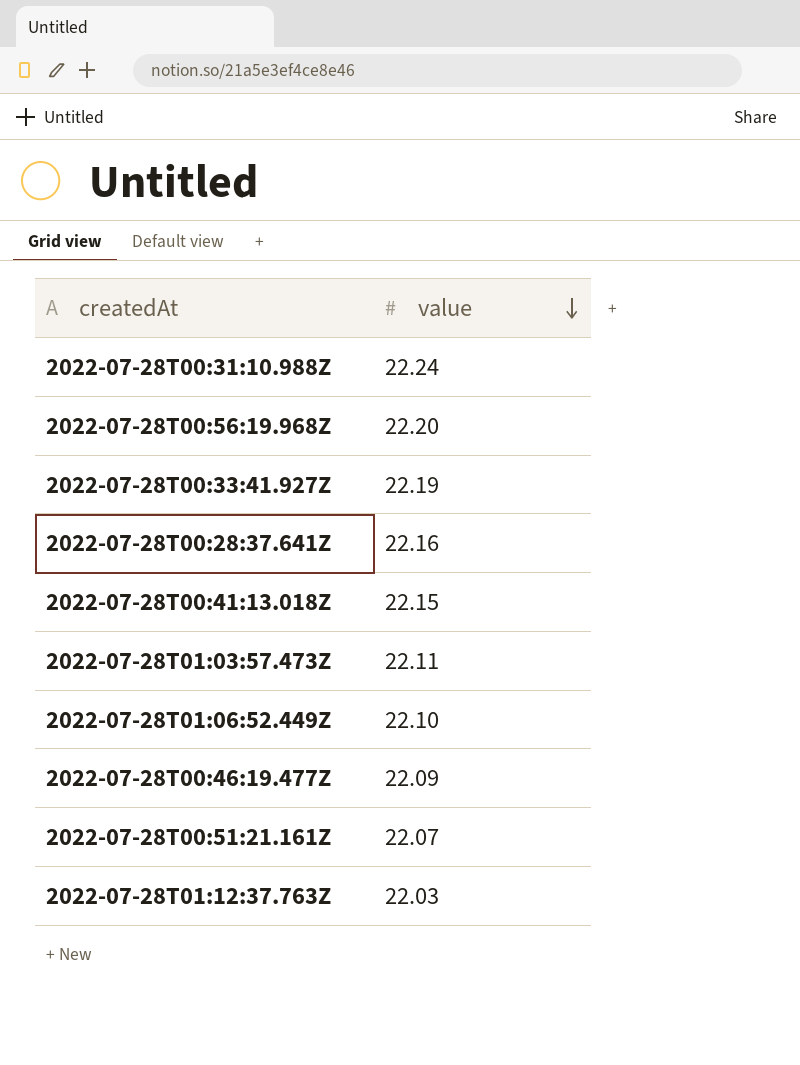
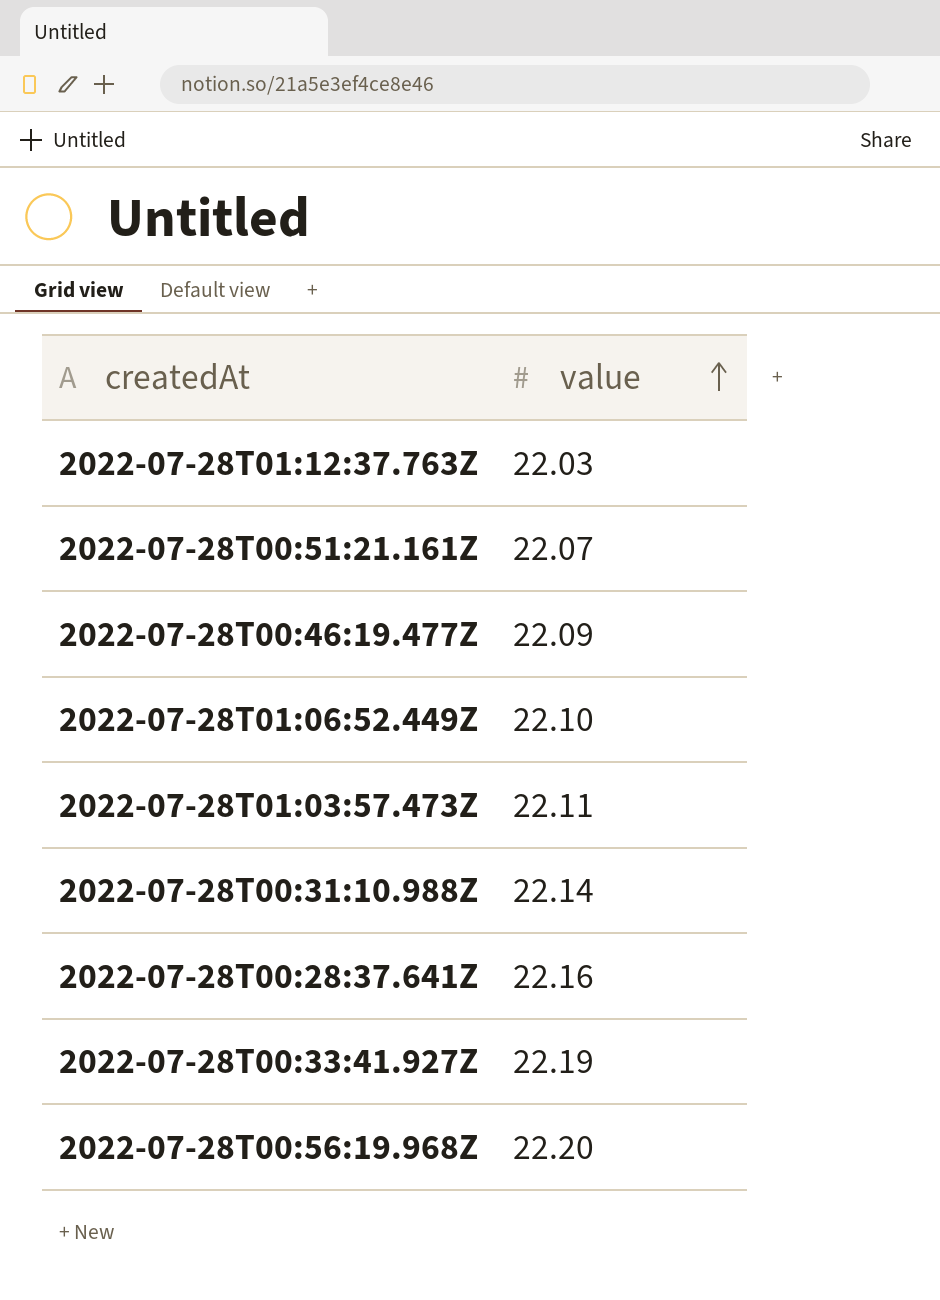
row order: value descending -> value ascending
row 2022-07-28T00:41:13.018Z: 22.15 -> none
2022-07-28T00:31:10.988Z | value: 22.24 -> 22.14

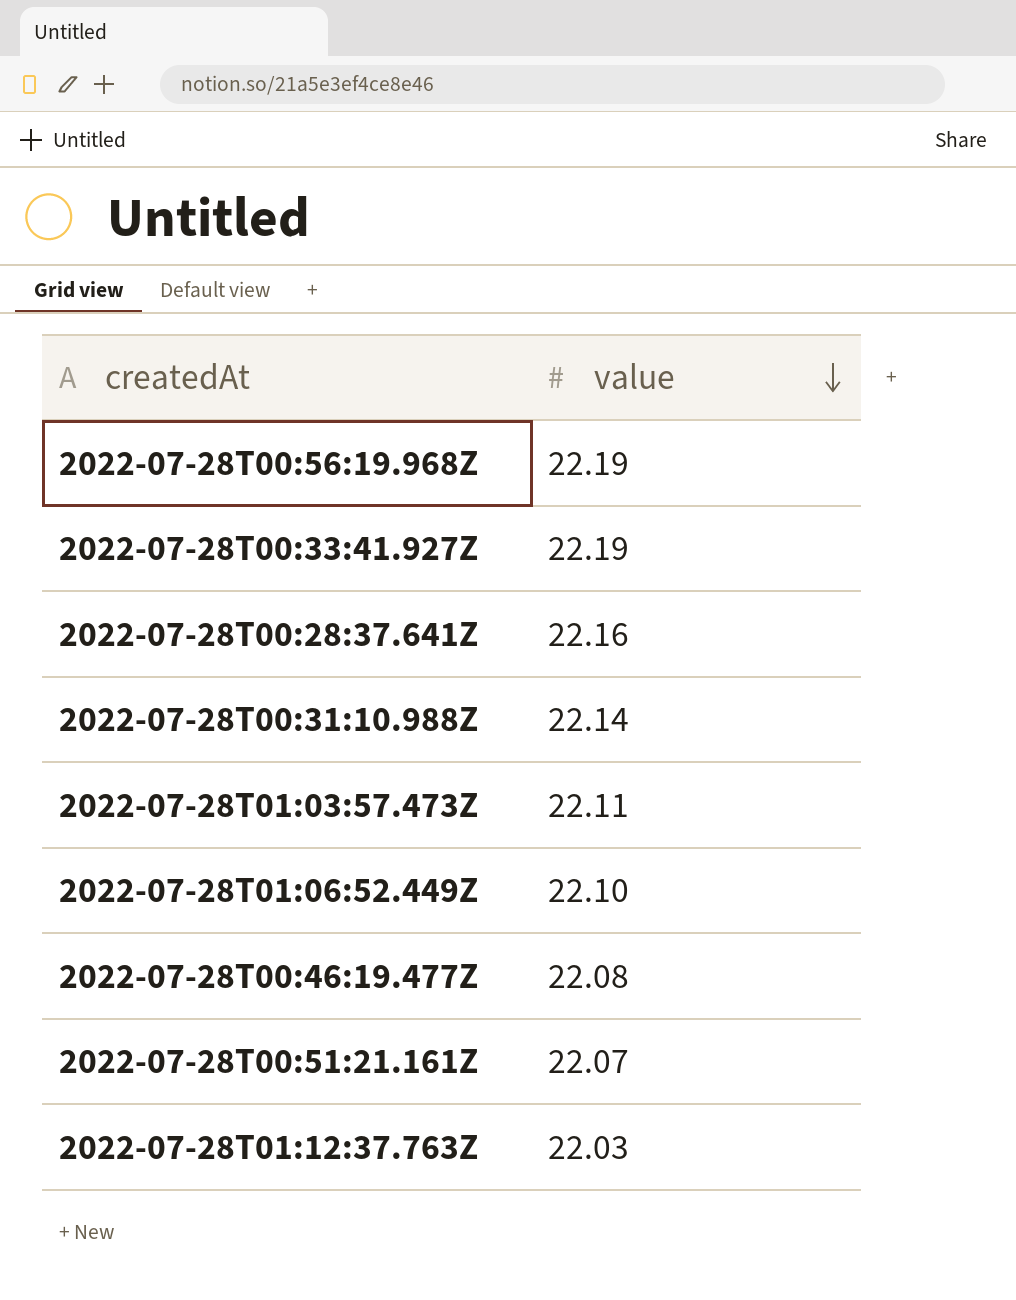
row order: value ascending -> value descending
2022-07-28T00:56:19.968Z | value: 22.20 -> 22.19
2022-07-28T00:46:19.477Z | value: 22.09 -> 22.08

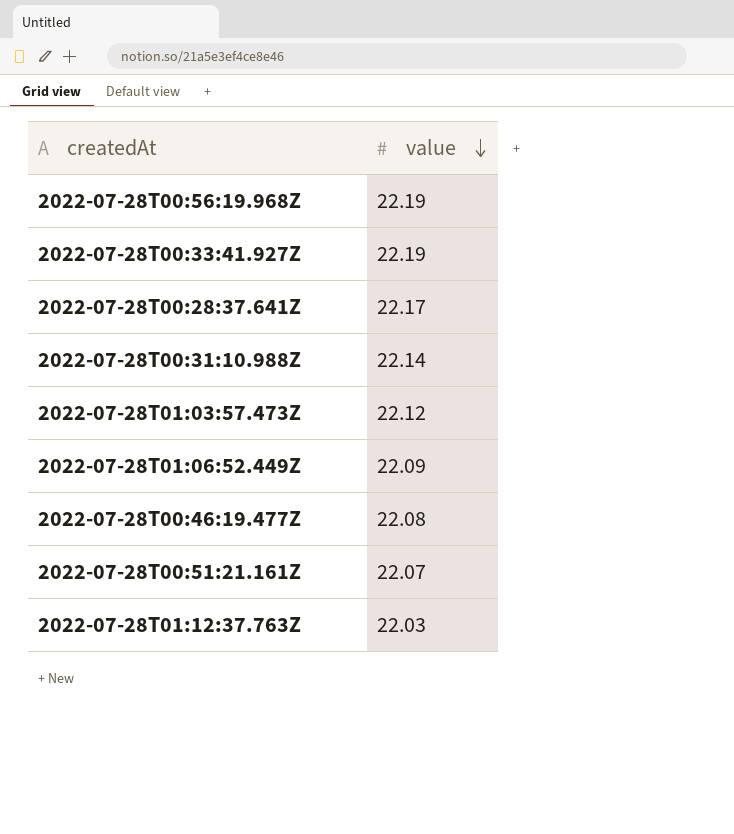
2022-07-28T00:28:37.641Z | value: 22.16 -> 22.17
2022-07-28T01:03:57.473Z | value: 22.11 -> 22.12
2022-07-28T01:06:52.449Z | value: 22.10 -> 22.09

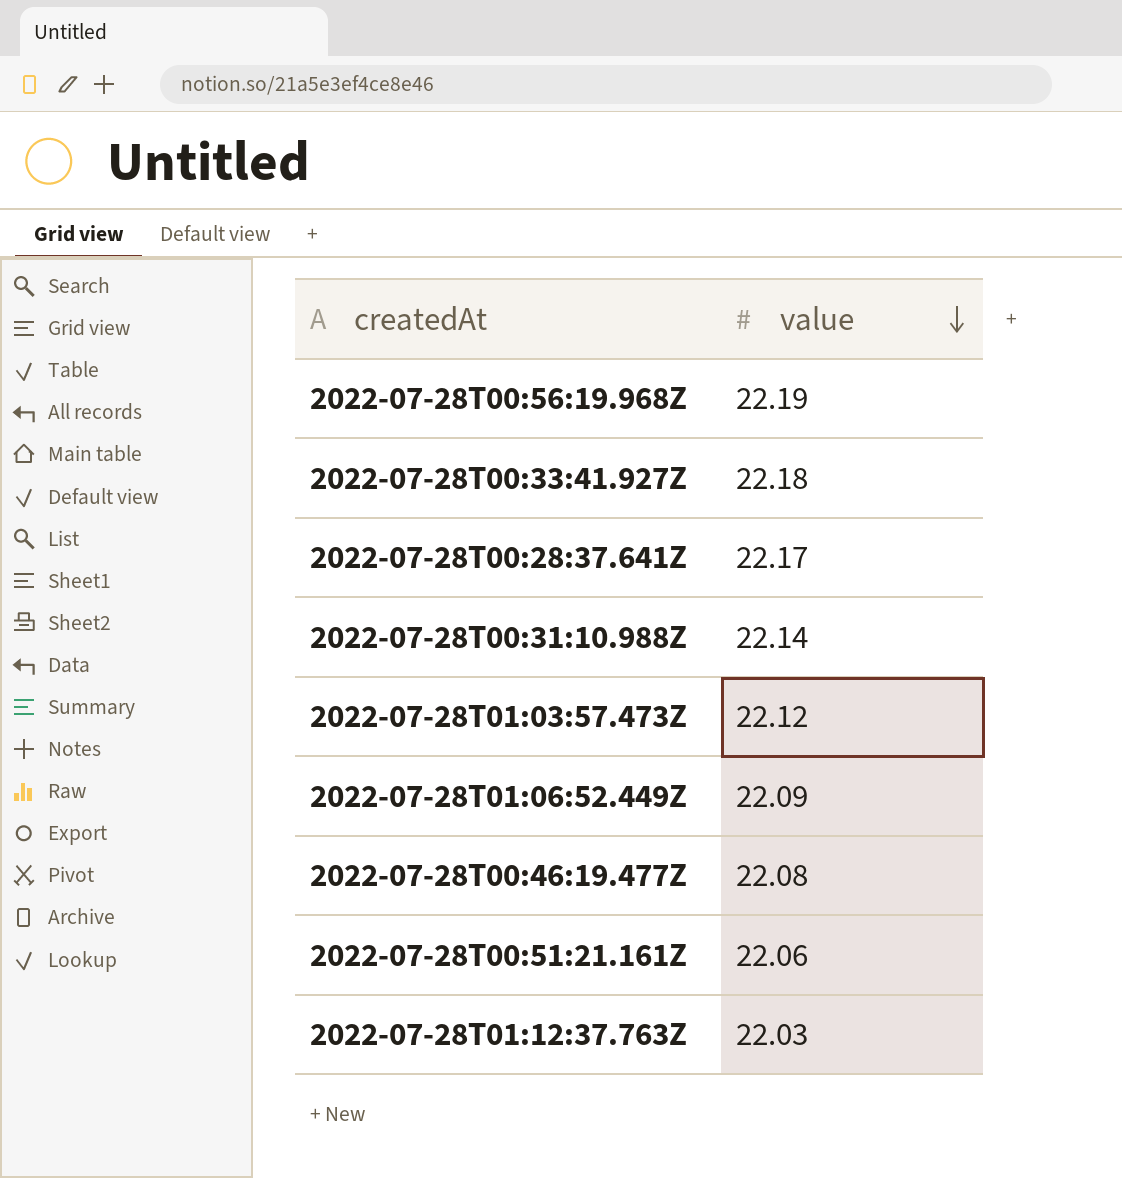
2022-07-28T00:33:41.927Z | value: 22.19 -> 22.18
2022-07-28T00:51:21.161Z | value: 22.07 -> 22.06

